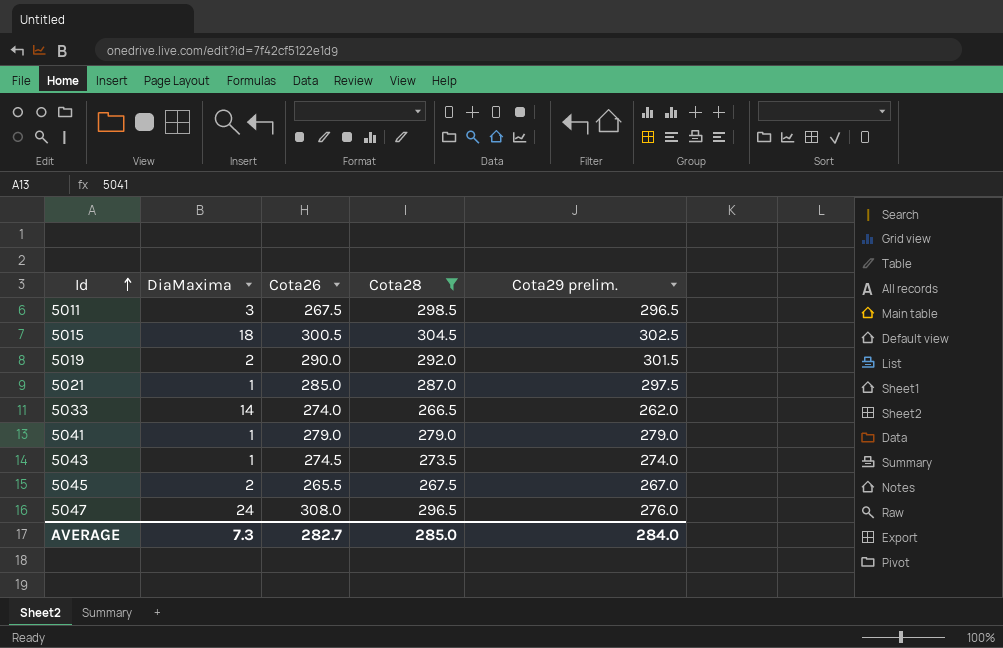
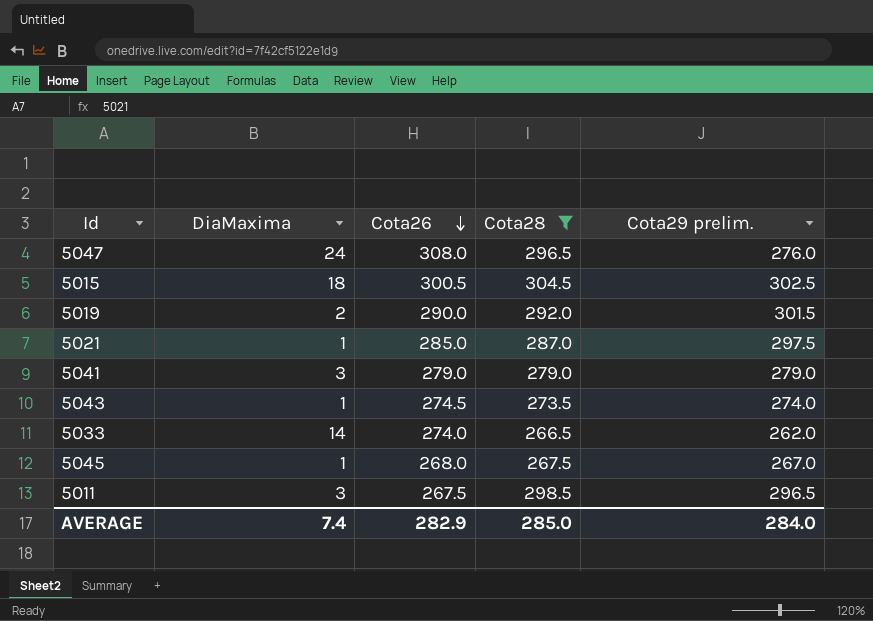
row order: Id ascending -> Cota26 descending
5041 | DiaMaxima: 1 -> 3
5045 | DiaMaxima: 2 -> 1
5045 | Cota26: 265.5 -> 268.0
AVERAGE | DiaMaxima: 7.3 -> 7.4
AVERAGE | Cota26: 282.7 -> 282.9

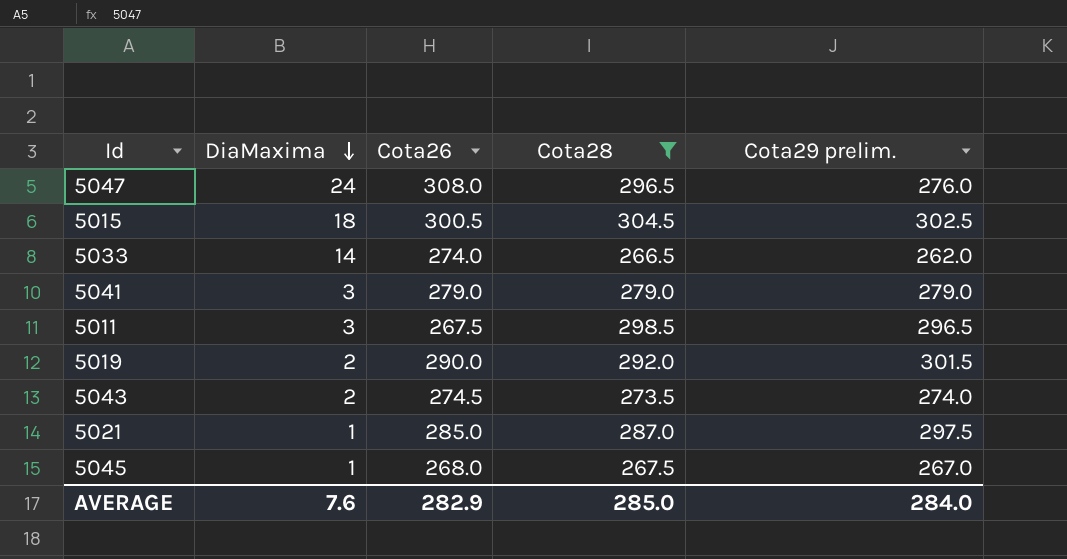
row order: Cota26 descending -> DiaMaxima descending
5043 | DiaMaxima: 1 -> 2
AVERAGE | DiaMaxima: 7.4 -> 7.6

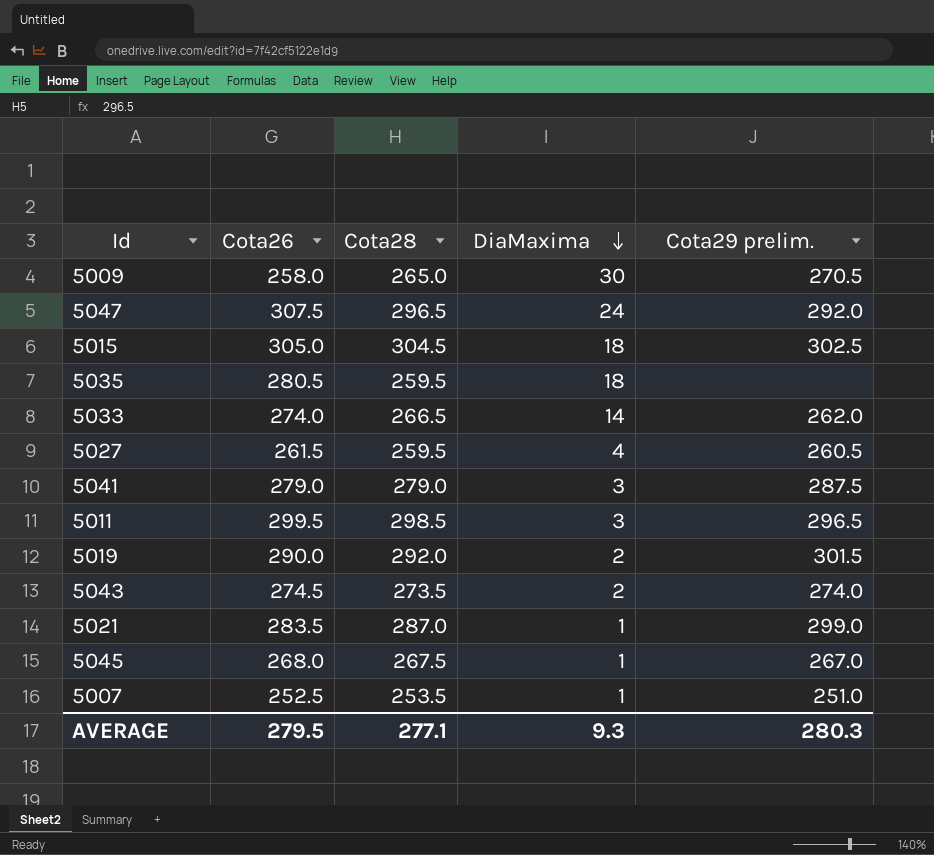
filter: Cota28 >= 266.5 -> none
column DiaMaxima | position: 2 -> 4
5047 | Cota26: 308.0 -> 307.5
5047 | Cota29 prelim.: 276.0 -> 292.0
5015 | Cota26: 300.5 -> 305.0
5041 | Cota29 prelim.: 279.0 -> 287.5
5011 | Cota26: 267.5 -> 299.5
5021 | Cota26: 285.0 -> 283.5
5021 | Cota29 prelim.: 297.5 -> 299.0
AVERAGE | Cota26: 282.9 -> 279.5
AVERAGE | Cota28: 285.0 -> 277.1
AVERAGE | DiaMaxima: 7.6 -> 9.3
AVERAGE | Cota29 prelim.: 284.0 -> 280.3

